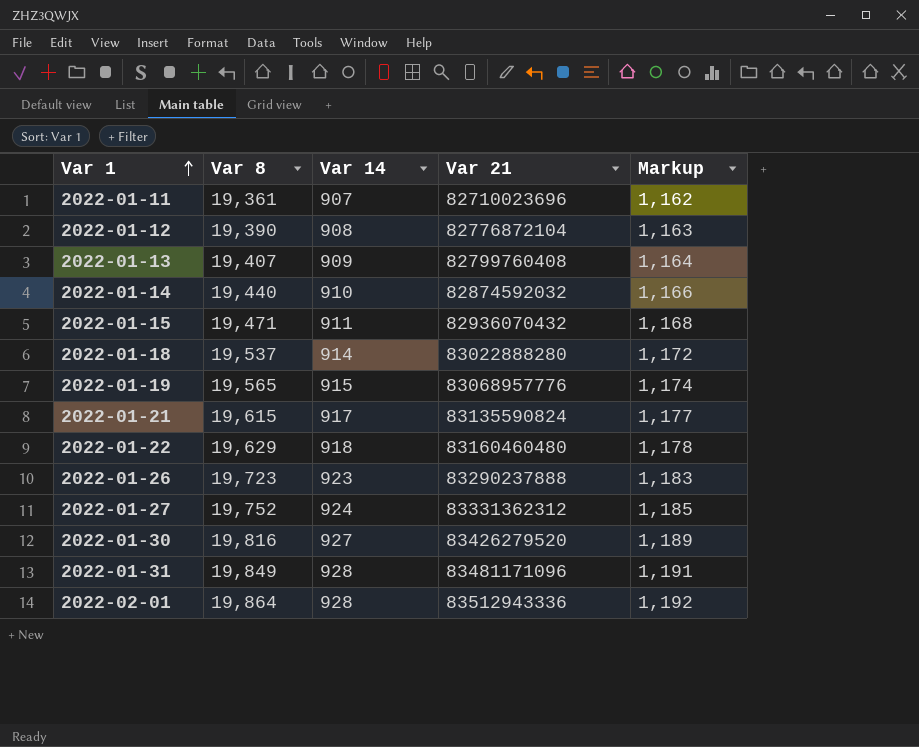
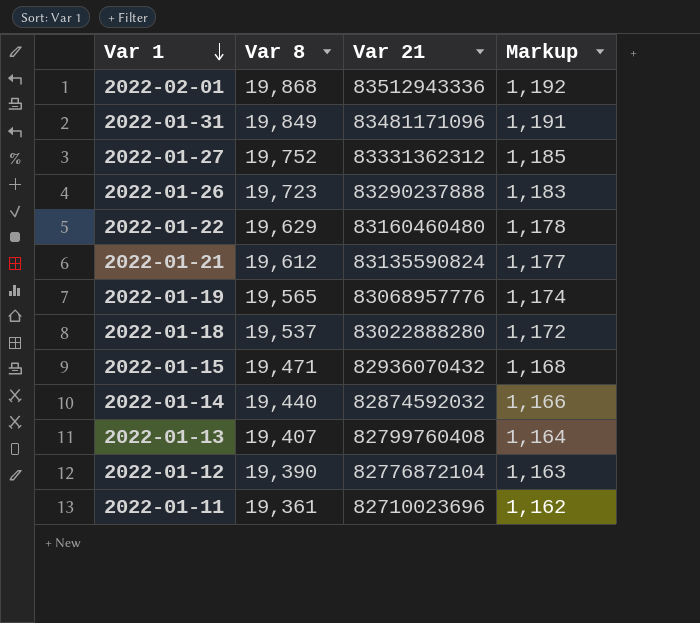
row order: Var 1 ascending -> Var 1 descending
column Var 14 | position: 3 -> none
row 2022-01-30: 19,816 | 927 | 83426279520 | 1,189 -> none
2022-02-01 | Var 8: 19,864 -> 19,868
2022-01-21 | Var 8: 19,615 -> 19,612

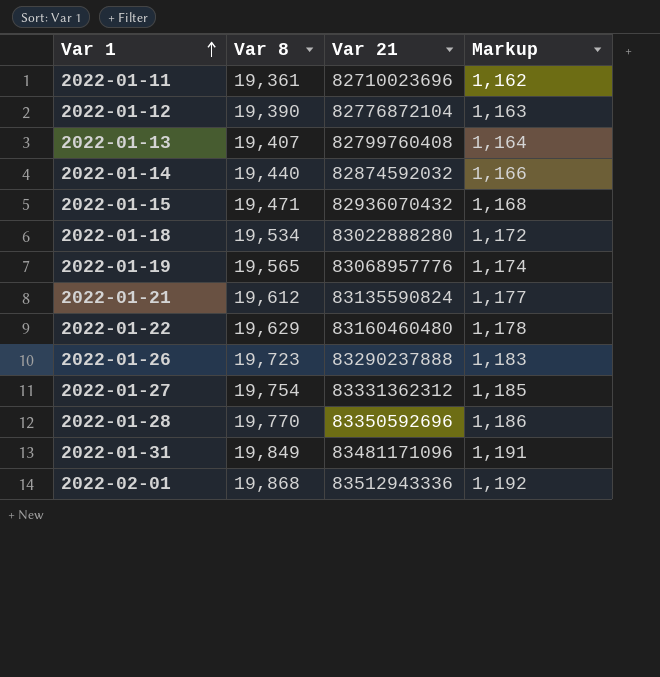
row order: Var 1 descending -> Var 1 ascending
2022-01-18 | Var 8: 19,537 -> 19,534
2022-01-27 | Var 8: 19,752 -> 19,754
row 2022-01-28: none -> 19,770 | 83350592696 | 1,186

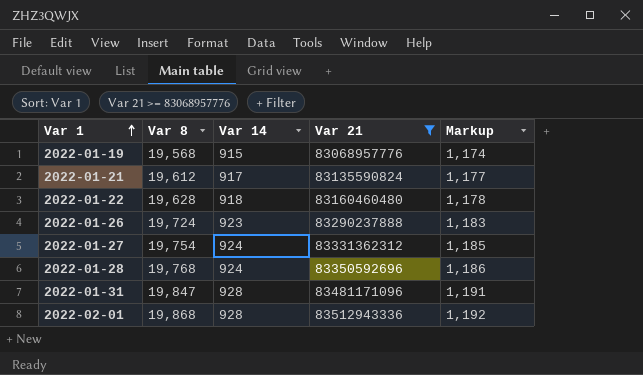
filter: none -> Var 21 >= 83068957776
column Var 14 | position: none -> 3
2022-01-19 | Var 8: 19,565 -> 19,568
2022-01-22 | Var 8: 19,629 -> 19,628
2022-01-26 | Var 8: 19,723 -> 19,724
2022-01-28 | Var 8: 19,770 -> 19,768
2022-01-31 | Var 8: 19,849 -> 19,847

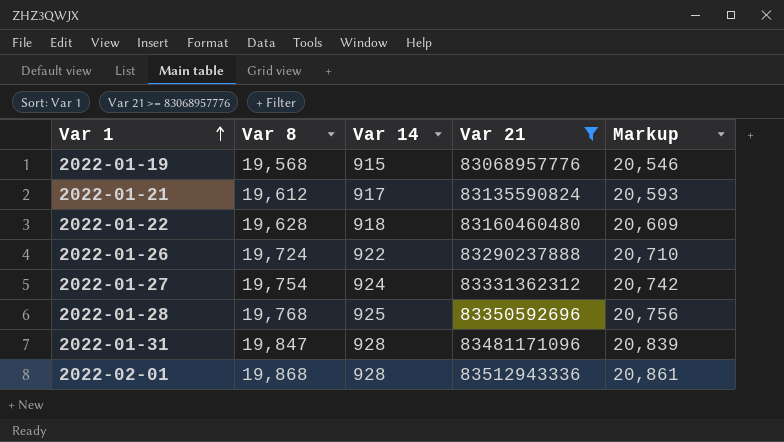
column Markup | formula: [Var 8] * 0.06 -> [Var 8] * 1.05
2022-01-26 | Var 14: 923 -> 922
2022-01-28 | Var 14: 924 -> 925

